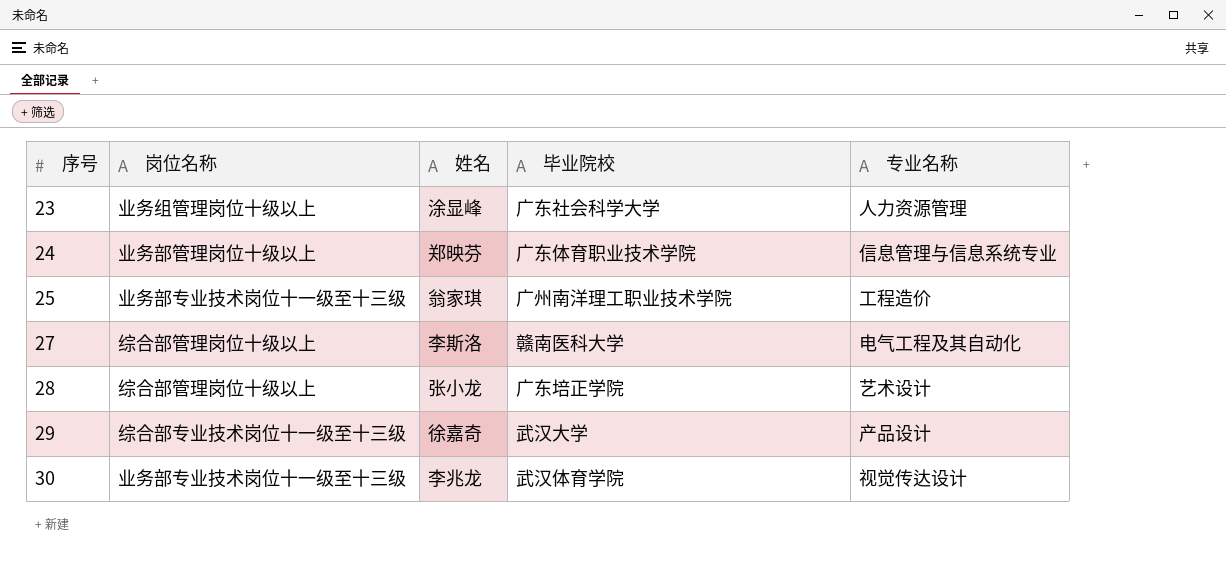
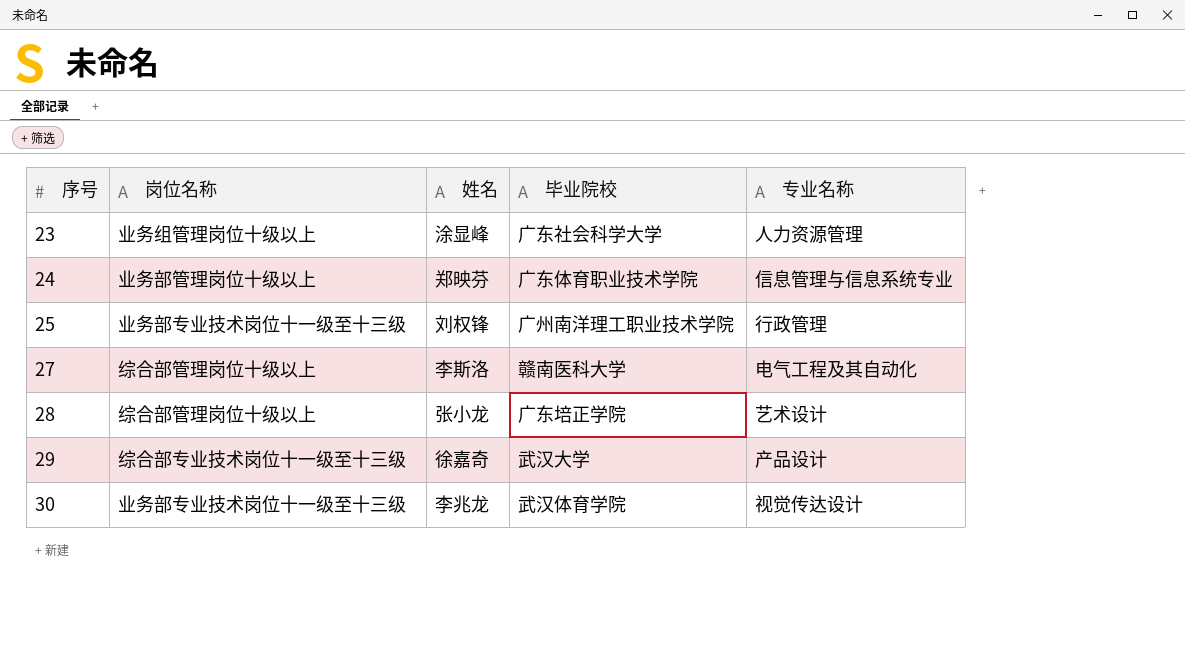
25 | 姓名: 翁家琪 -> 刘权锋
25 | 专业名称: 工程造价 -> 行政管理

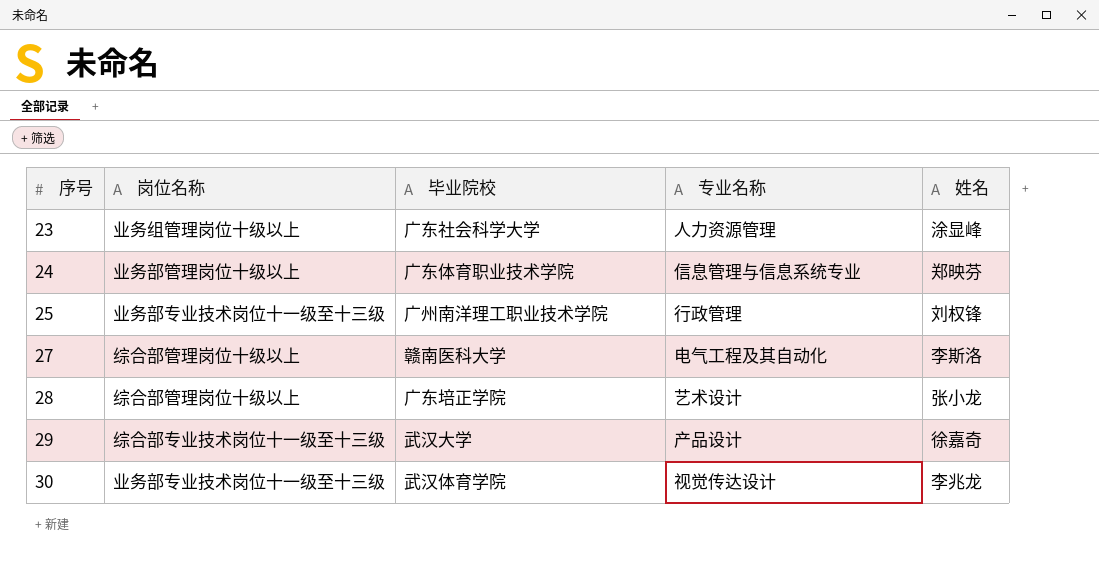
column 姓名 | position: 3 -> 5

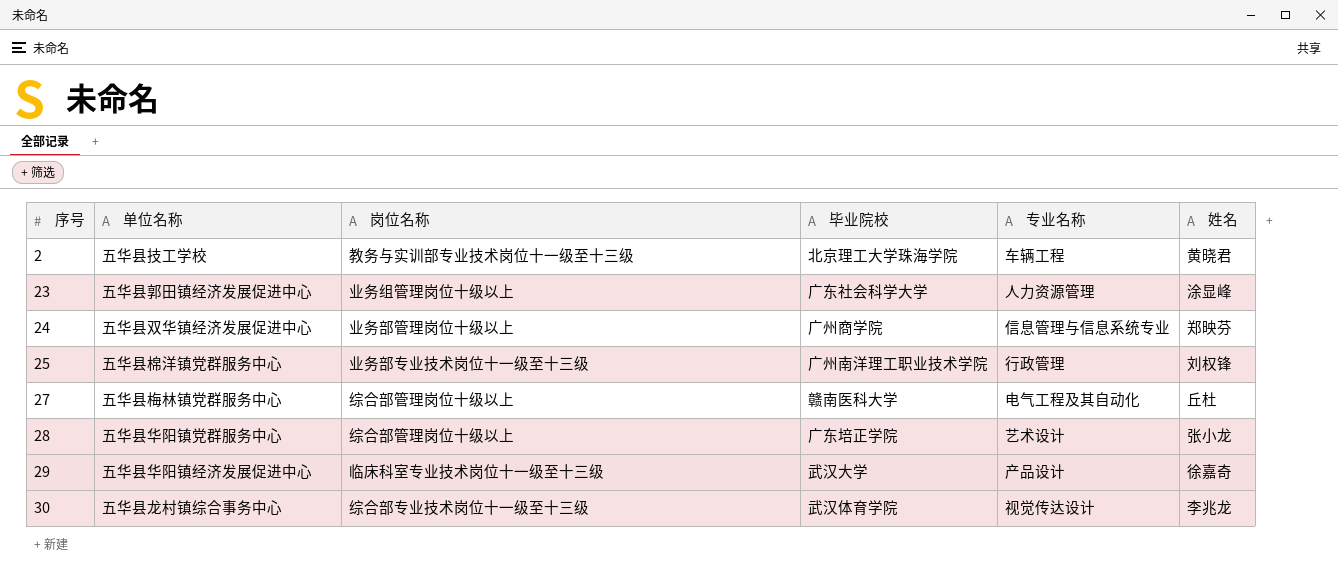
column 单位名称 | position: none -> 2
row 2: none -> 五华县技工学校 | 教务与实训部专业技术岗位十一级至十三级 | 北京理工大学珠海学院 | 车辆工程 | 黄晓君
24 | 毕业院校: 广东体育职业技术学院 -> 广州商学院
27 | 姓名: 李斯洛 -> 丘杜
29 | 岗位名称: 综合部专业技术岗位十一级至十三级 -> 临床科室专业技术岗位十一级至十三级
30 | 岗位名称: 业务部专业技术岗位十一级至十三级 -> 综合部专业技术岗位十一级至十三级

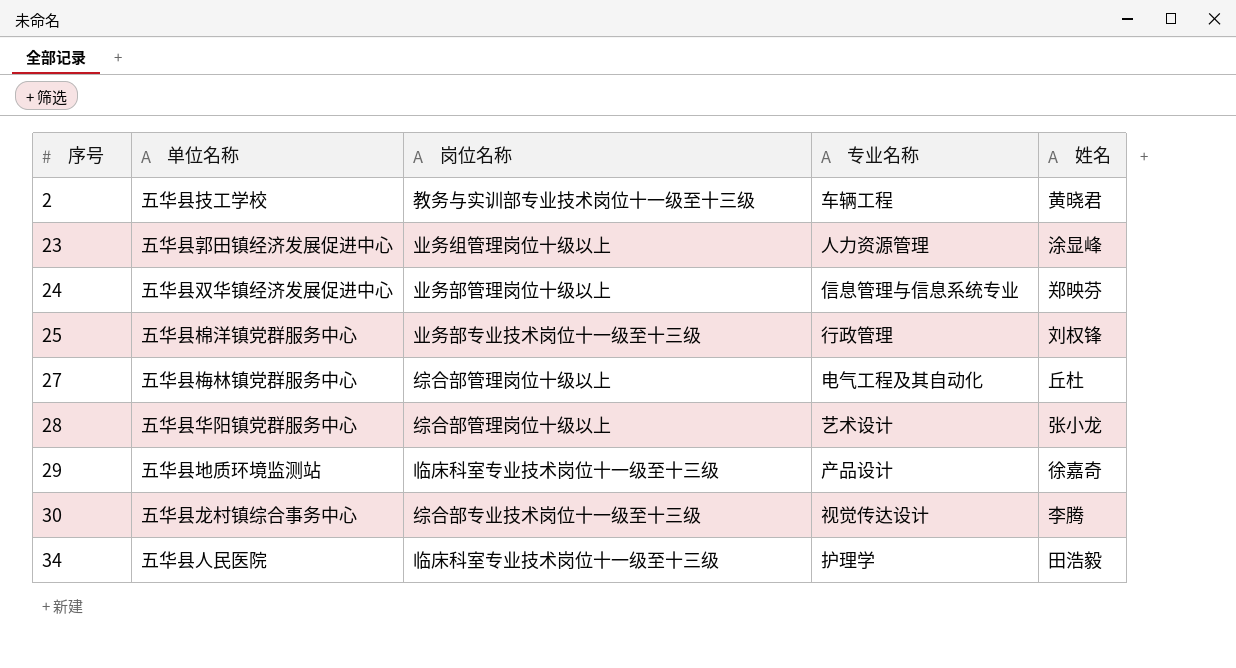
column 毕业院校 | position: 4 -> none
29 | 单位名称: 五华县华阳镇经济发展促进中心 -> 五华县地质环境监测站
30 | 姓名: 李兆龙 -> 李腾
row 34: none -> 五华县人民医院 | 临床科室专业技术岗位十一级至十三级 | 护理学 | 田浩毅

